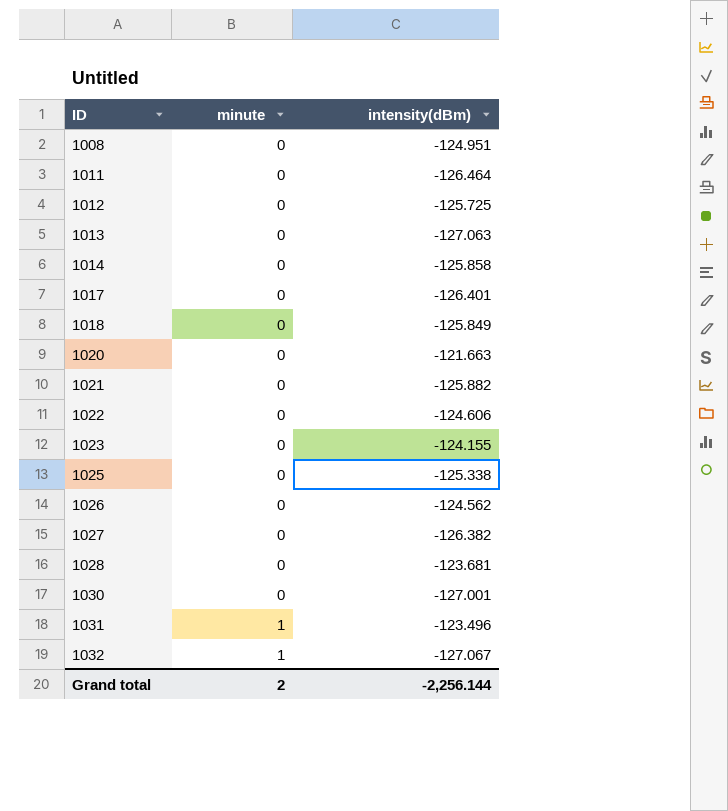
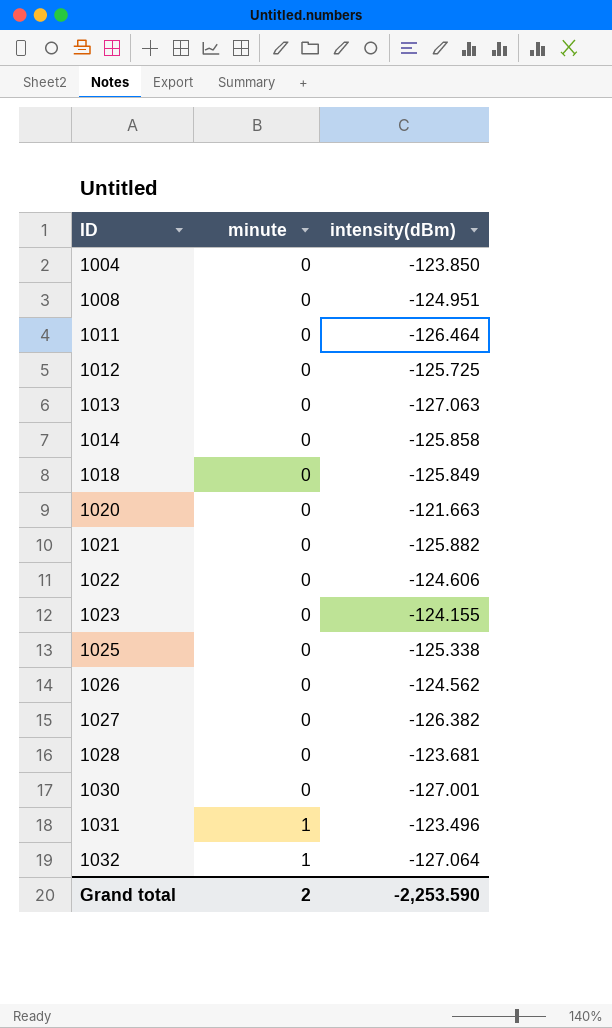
row 1017: 0 | -126.401 -> none
row 1004: none -> 0 | -123.850
1032 | intensity(dBm): -127.067 -> -127.064
Grand total | intensity(dBm): -2,256.144 -> -2,253.590

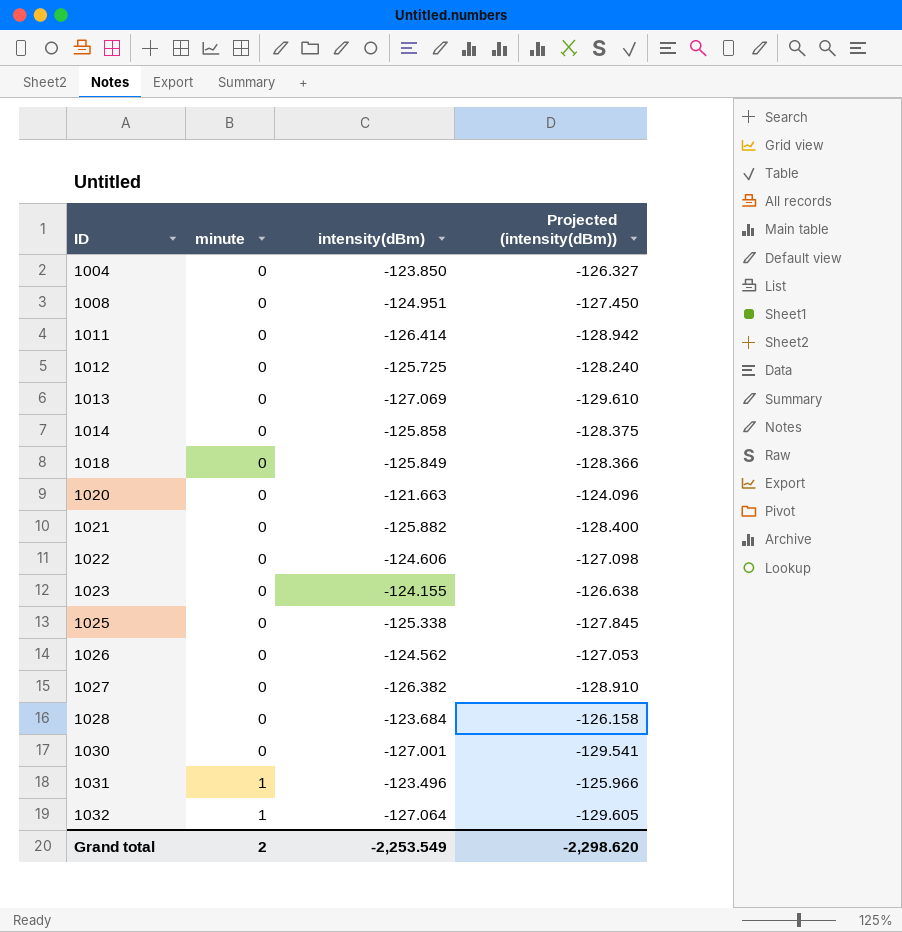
column Projected (intensity(dBm)) | formula: none -> [intensity(dBm)] * 1.02
1011 | intensity(dBm): -126.464 -> -126.414
1013 | intensity(dBm): -127.063 -> -127.069
1028 | intensity(dBm): -123.681 -> -123.684
Grand total | intensity(dBm): -2,253.590 -> -2,253.549

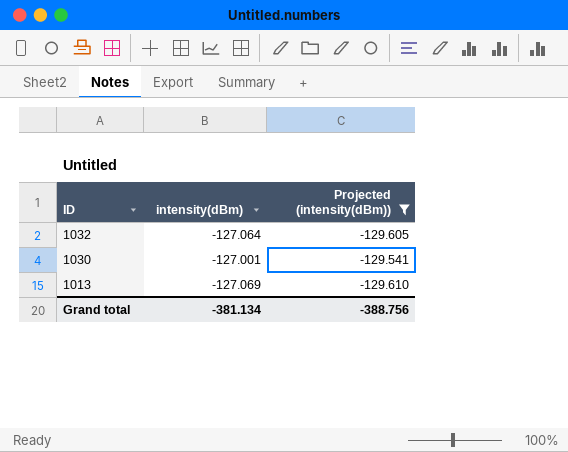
filter: none -> Projected (intensity(dBm)) <= -129.541
row order: ID ascending -> ID descending
column minute | position: 2 -> none
Grand total | intensity(dBm): -2,253.549 -> -381.134
Grand total | Projected (intensity(dBm)): -2,298.620 -> -388.756

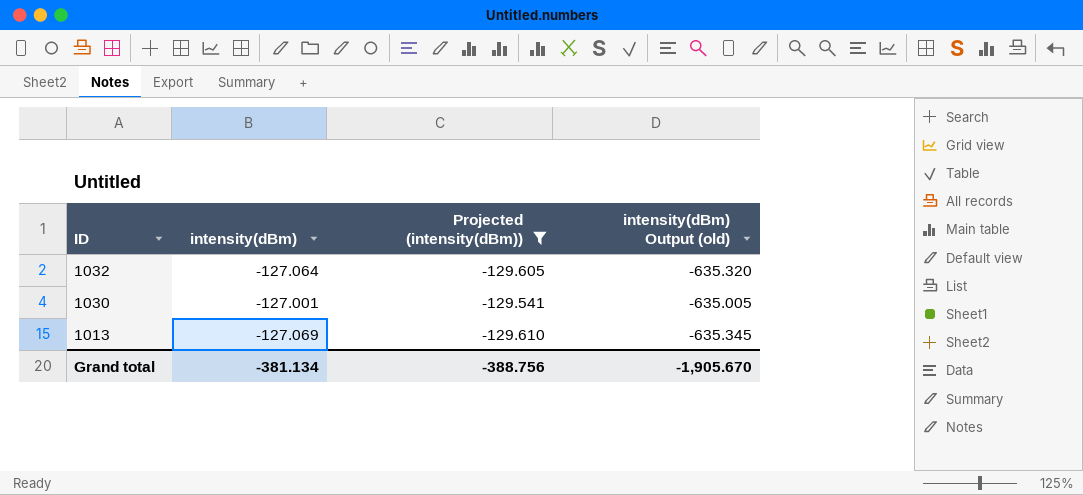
column intensity(dBm) Output (old) | formula: none -> [intensity(dBm)] * 5

